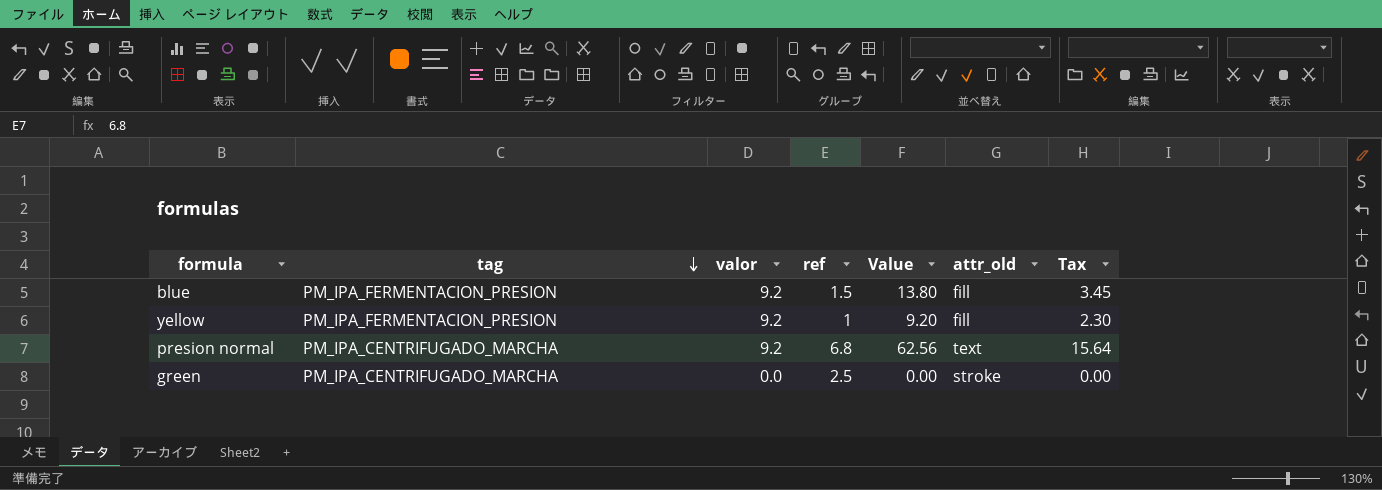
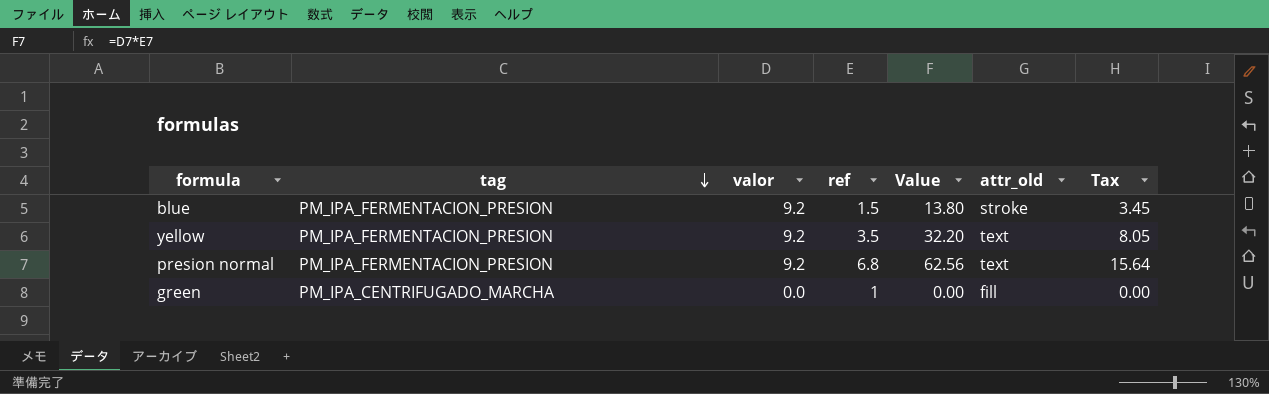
blue | attr_old: fill -> stroke
yellow | ref: 1 -> 3.5
yellow | Value: 9.20 -> 32.20
yellow | attr_old: fill -> text
yellow | Tax: 2.30 -> 8.05
presion normal | tag: PM_IPA_CENTRIFUGADO_MARCHA -> PM_IPA_FERMENTACION_PRESION
green | ref: 2.5 -> 1
green | attr_old: stroke -> fill

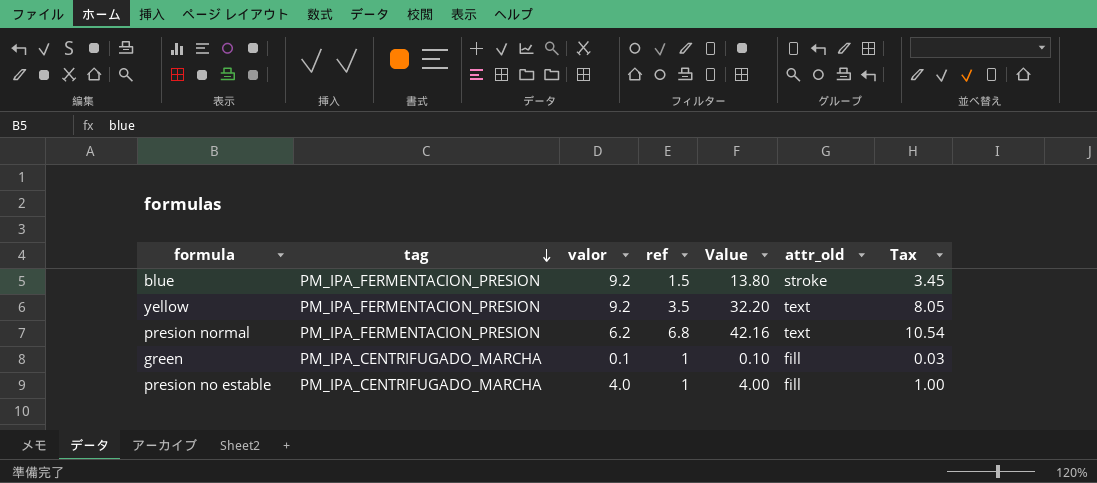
presion normal | valor: 9.2 -> 6.2
presion normal | Value: 62.56 -> 42.16
presion normal | Tax: 15.64 -> 10.54
green | valor: 0.0 -> 0.1
green | Value: 0.00 -> 0.10
green | Tax: 0.00 -> 0.03
row presion no estable: none -> PM_IPA_CENTRIFUGADO_MARCHA | 4.0 | 1 | 4.00 | fill | 1.00

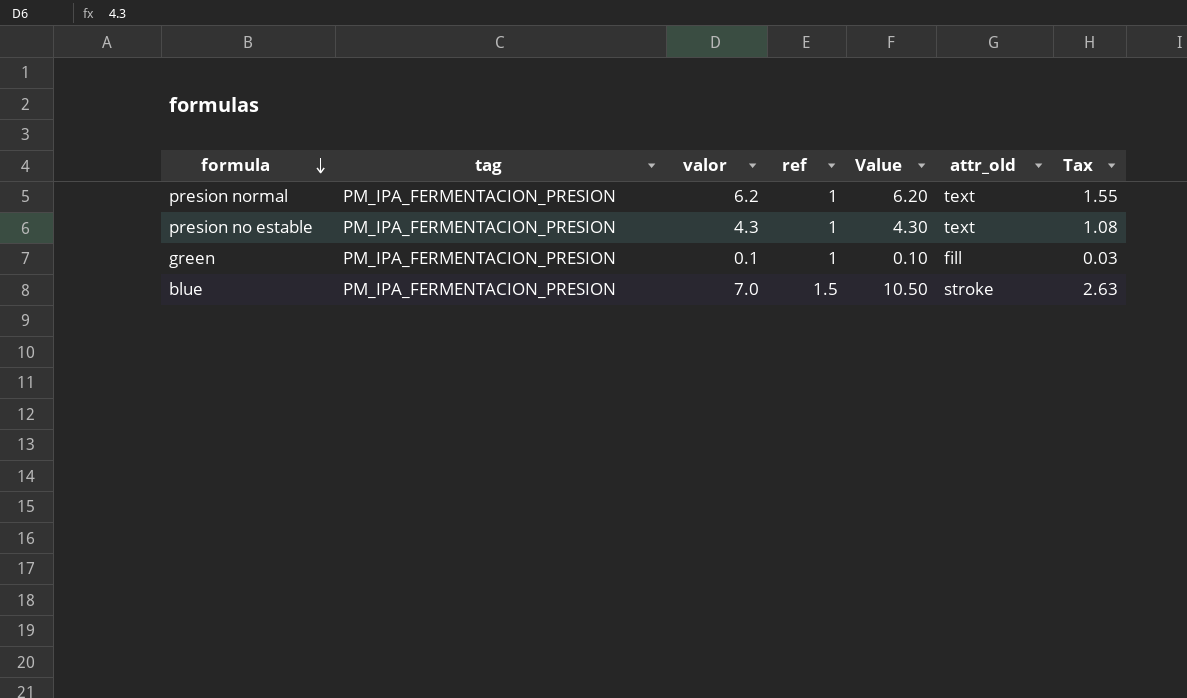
row order: tag descending -> formula descending
row yellow: PM_IPA_FERMENTACION_PRESION | 9.2 | 3.5 | 32.20 | text | 8.05 -> none
presion normal | ref: 6.8 -> 1
presion normal | Value: 42.16 -> 6.20
presion normal | Tax: 10.54 -> 1.55
presion no estable | tag: PM_IPA_CENTRIFUGADO_MARCHA -> PM_IPA_FERMENTACION_PRESION
presion no estable | valor: 4.0 -> 4.3
presion no estable | Value: 4.00 -> 4.30
presion no estable | attr_old: fill -> text
presion no estable | Tax: 1.00 -> 1.08
green | tag: PM_IPA_CENTRIFUGADO_MARCHA -> PM_IPA_FERMENTACION_PRESION
blue | valor: 9.2 -> 7.0
blue | Value: 13.80 -> 10.50
blue | Tax: 3.45 -> 2.63

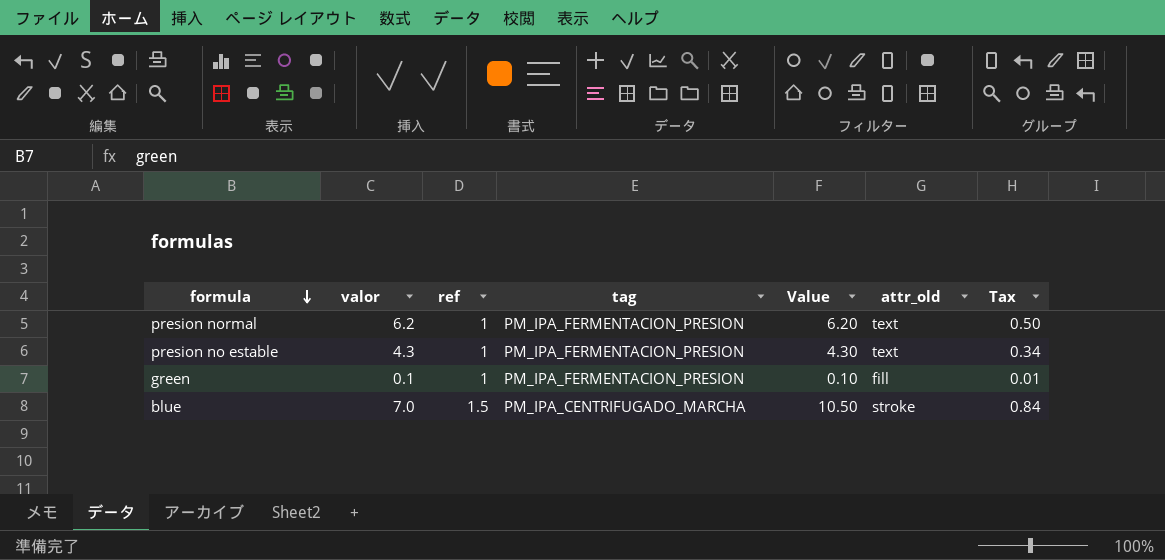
column tag | position: 2 -> 4
column Tax | formula: [Value] * 0.25 -> [Value] * 0.08
blue | tag: PM_IPA_FERMENTACION_PRESION -> PM_IPA_CENTRIFUGADO_MARCHA

